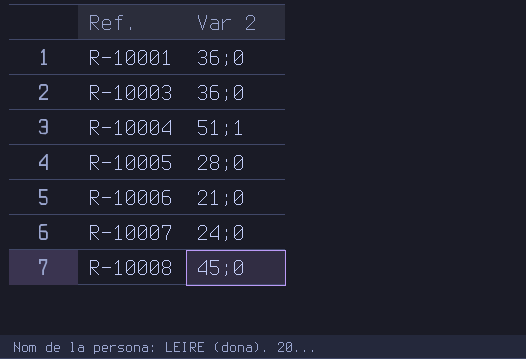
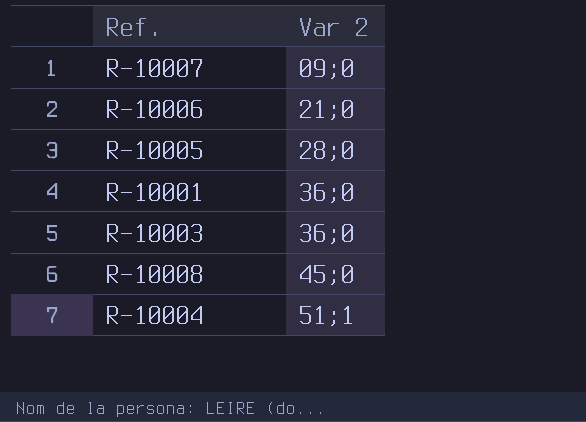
row order: Ref. ascending -> Var 2 ascending
R-10007 | Var 2: 24;0 -> 09;0

